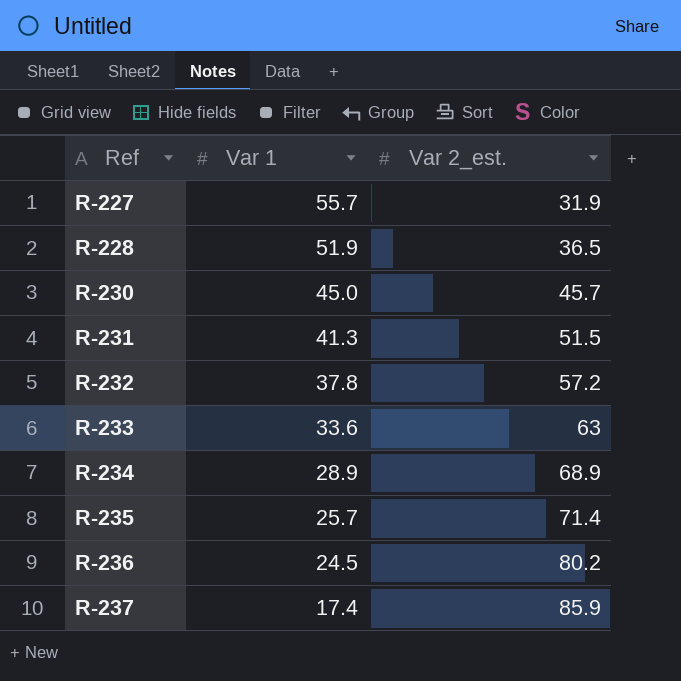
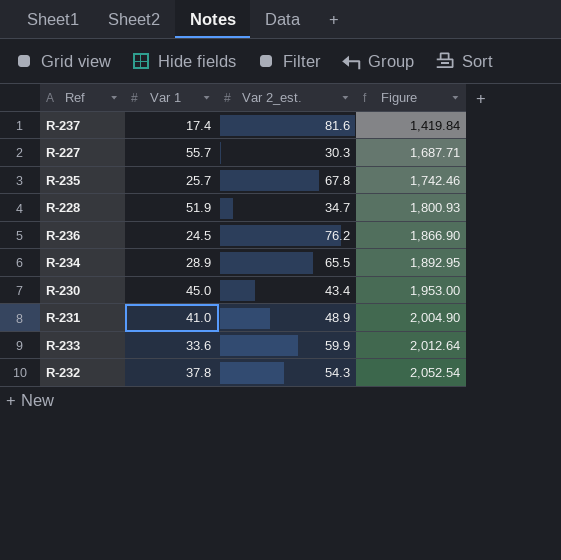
row order: Ref ascending -> Figure ascending
column Figure | formula: none -> [Var 1] * [Var 2_est.]
R-237 | Var 2_est.: 85.9 -> 81.6
R-227 | Var 2_est.: 31.9 -> 30.3
R-235 | Var 2_est.: 71.4 -> 67.8
R-228 | Var 2_est.: 36.5 -> 34.7
R-236 | Var 2_est.: 80.2 -> 76.2
R-234 | Var 2_est.: 68.9 -> 65.5
R-230 | Var 2_est.: 45.7 -> 43.4
R-231 | Var 1: 41.3 -> 41.0
R-231 | Var 2_est.: 51.5 -> 48.9
R-233 | Var 2_est.: 63 -> 59.9
R-232 | Var 2_est.: 57.2 -> 54.3

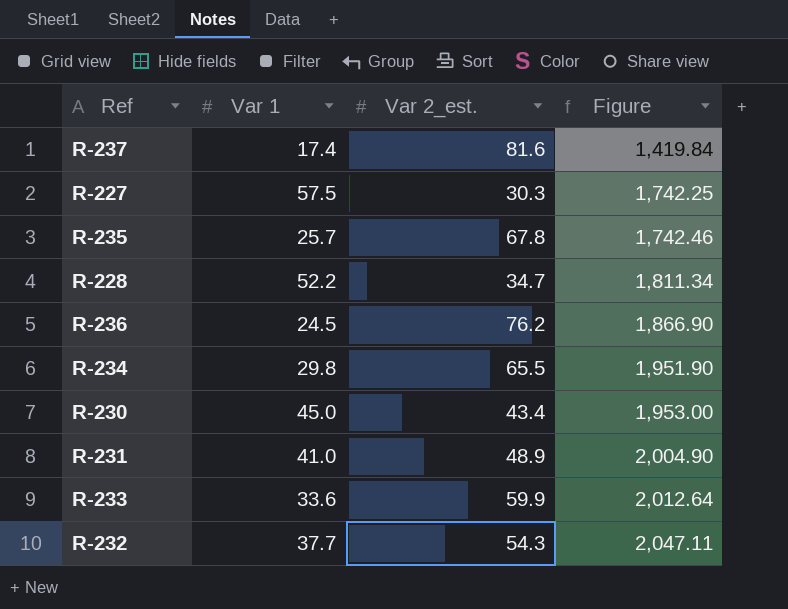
R-227 | Var 1: 55.7 -> 57.5
R-227 | Figure: 1,687.71 -> 1,742.25
R-228 | Var 1: 51.9 -> 52.2
R-228 | Figure: 1,800.93 -> 1,811.34
R-234 | Var 1: 28.9 -> 29.8
R-234 | Figure: 1,892.95 -> 1,951.90
R-232 | Var 1: 37.8 -> 37.7
R-232 | Figure: 2,052.54 -> 2,047.11

